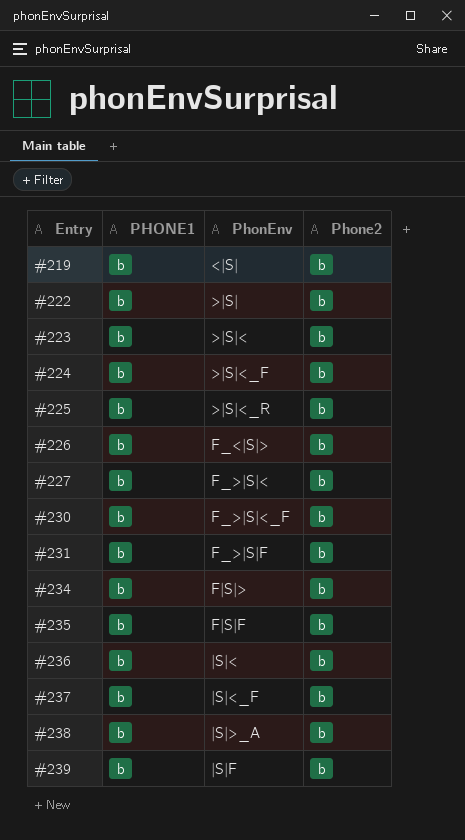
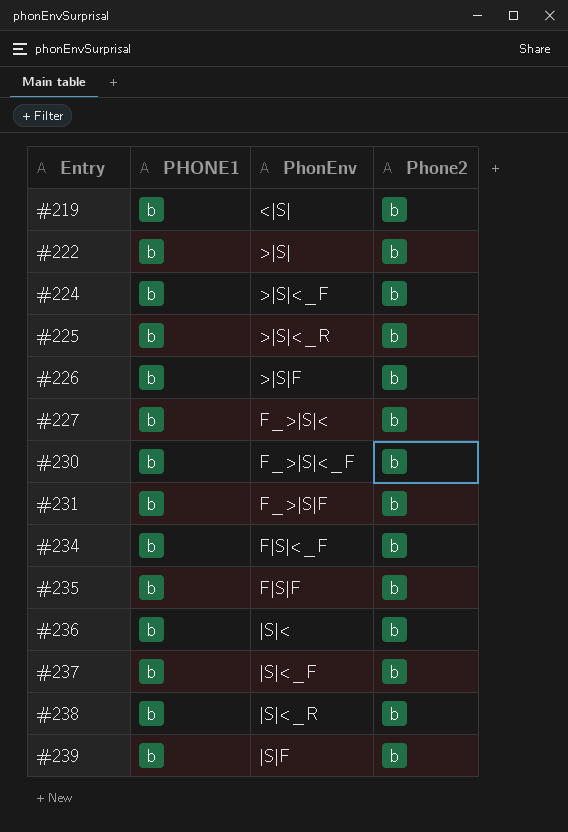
row #223: b | >|S|< | b -> none
#226 | PhonEnv: F_<|S|> -> >|S|F
#234 | PhonEnv: F|S|> -> F|S|<_F
#238 | PhonEnv: |S|>_A -> |S|<_R

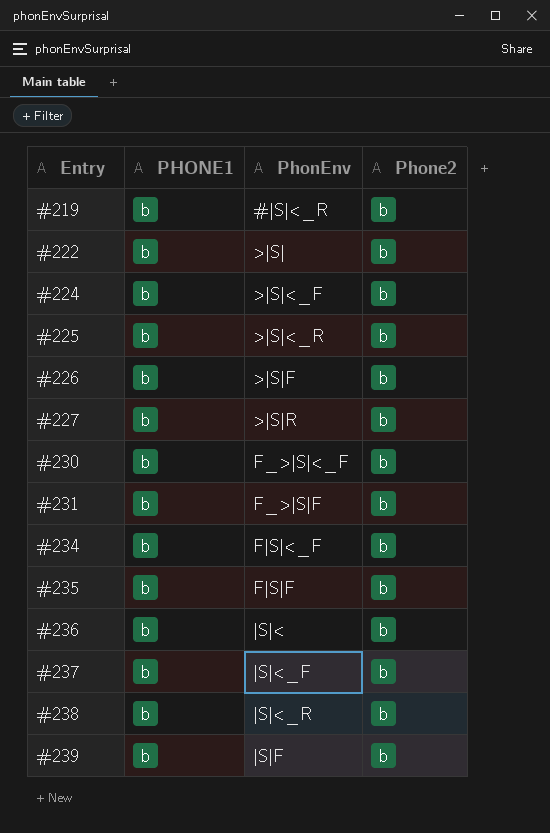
#219 | PhonEnv: <|S| -> #|S|<_R
#227 | PhonEnv: F_>|S|< -> >|S|R

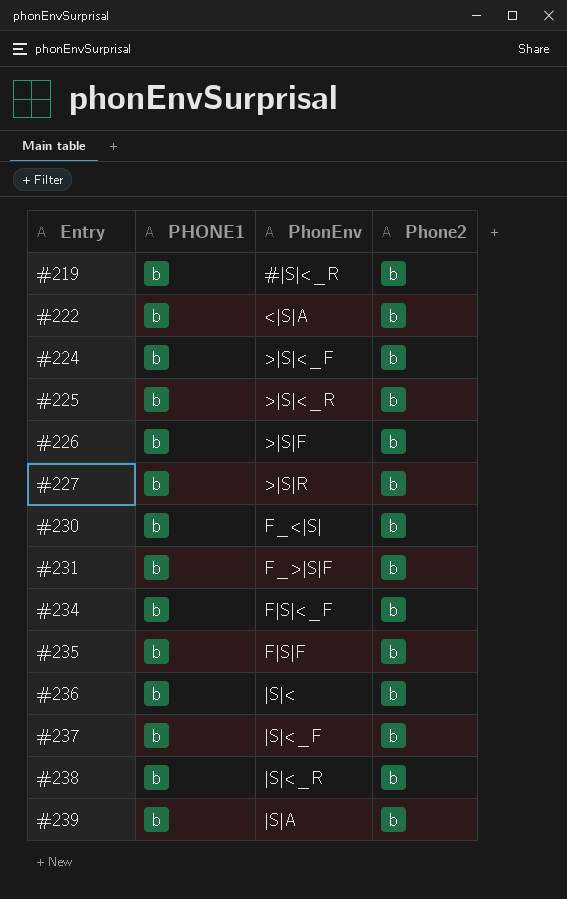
#222 | PhonEnv: >|S| -> <|S|A
#230 | PhonEnv: F_>|S|<_F -> F_<|S|
#239 | PhonEnv: |S|F -> |S|A

